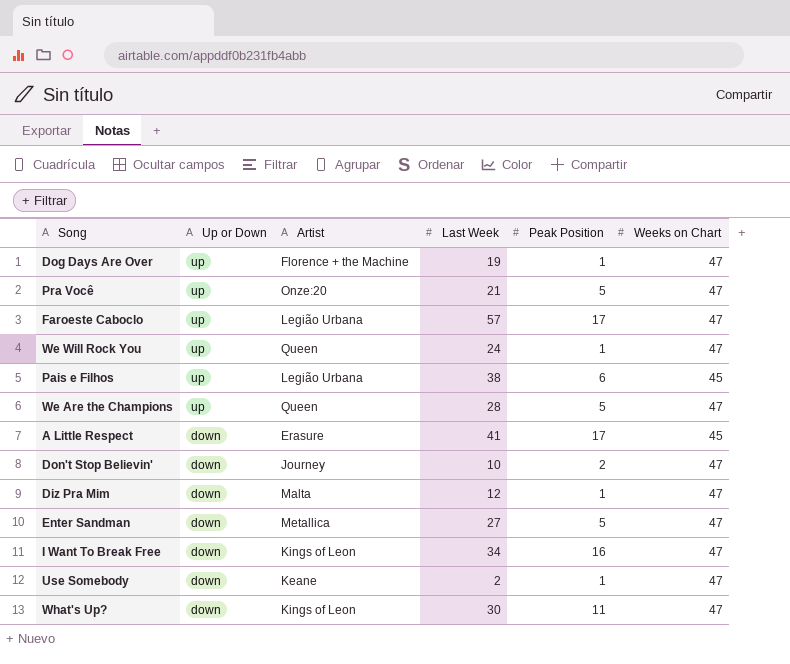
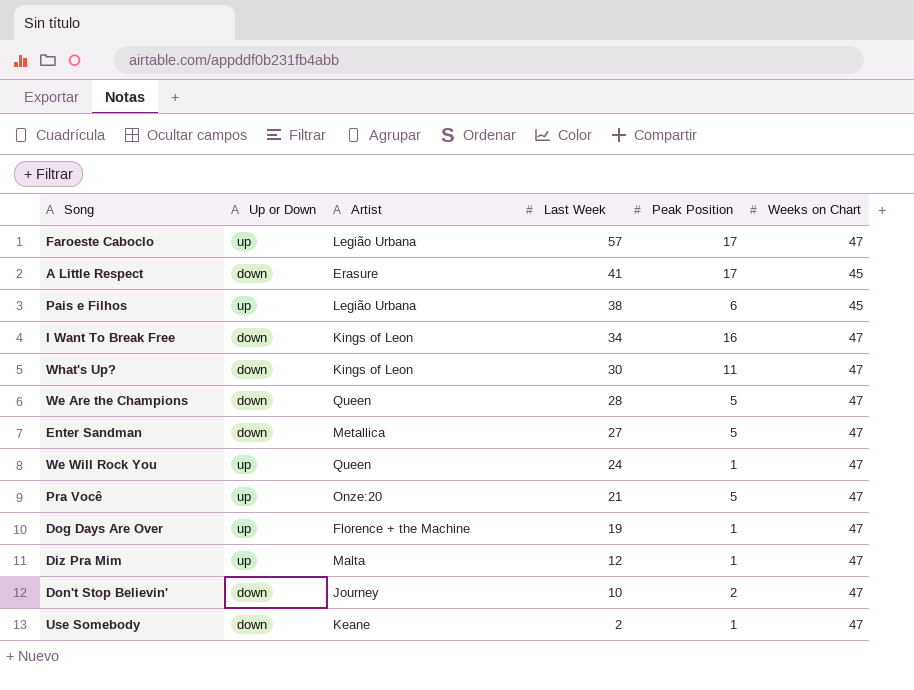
row order: Up or Down descending -> Last Week descending
We Are the Champions | Up or Down: up -> down
Diz Pra Mim | Up or Down: down -> up

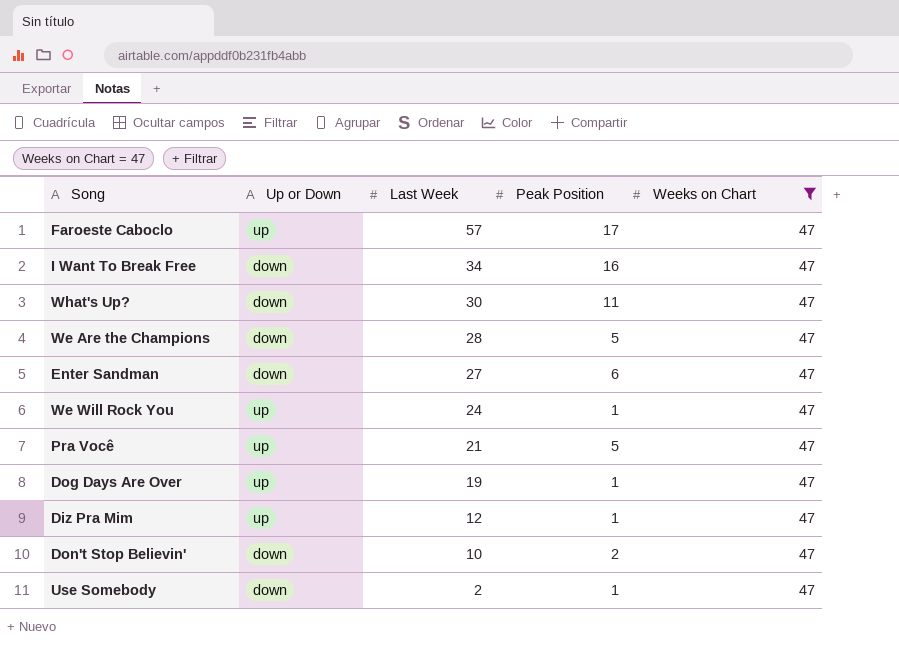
filter: none -> Weeks on Chart = 47
column Artist | position: 3 -> none
Enter Sandman | Peak Position: 5 -> 6

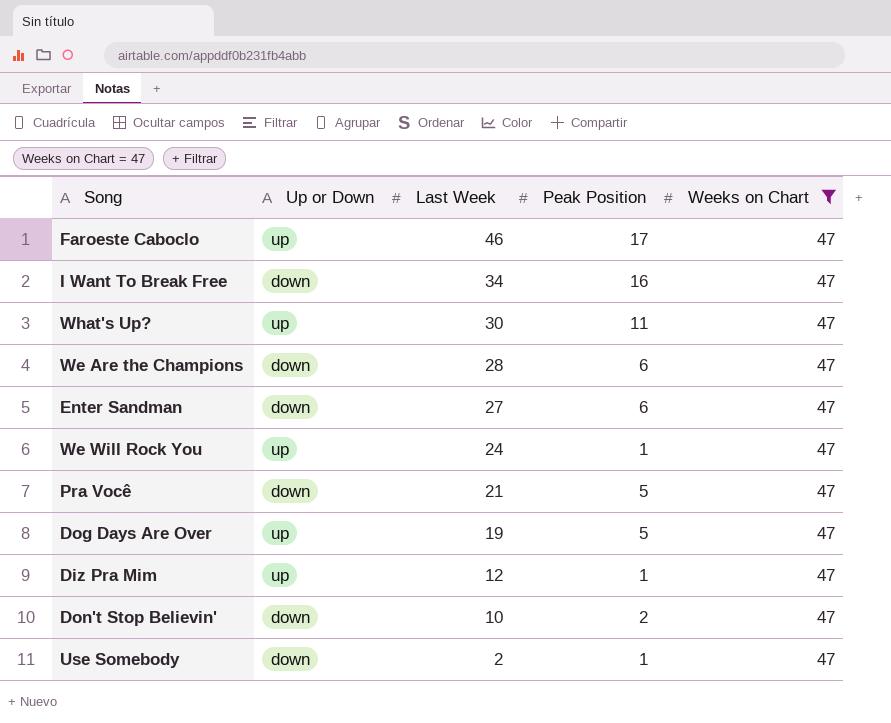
Faroeste Caboclo | Last Week: 57 -> 46
What's Up? | Up or Down: down -> up
We Are the Champions | Peak Position: 5 -> 6
Pra Você | Up or Down: up -> down
Dog Days Are Over | Peak Position: 1 -> 5

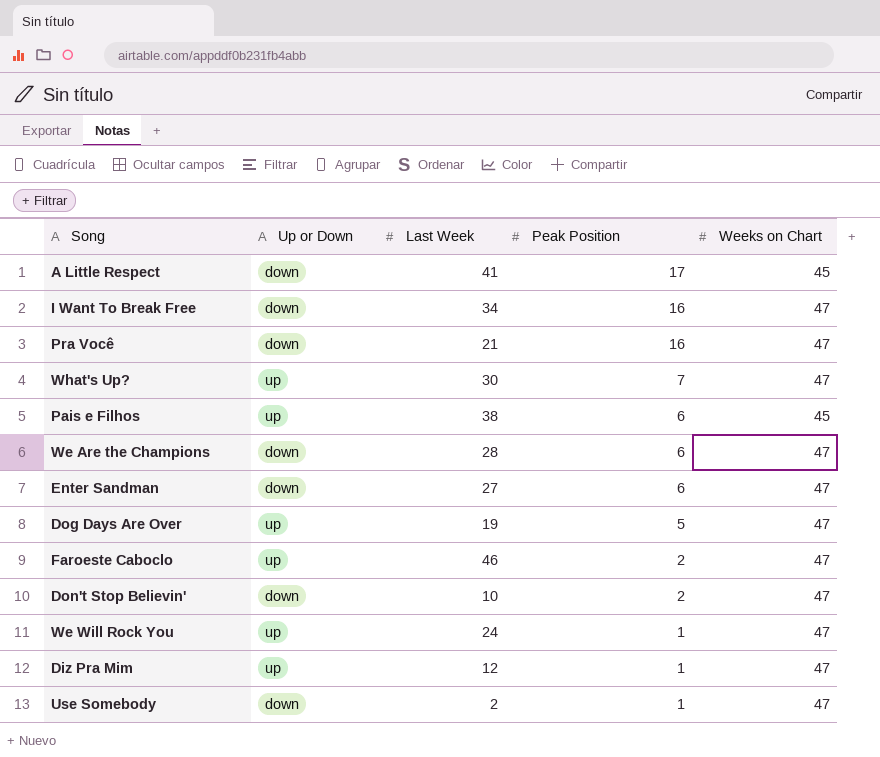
filter: Weeks on Chart = 47 -> none
row order: Last Week descending -> Peak Position descending
Pra Você | Peak Position: 5 -> 16
What's Up? | Peak Position: 11 -> 7
Faroeste Caboclo | Peak Position: 17 -> 2

